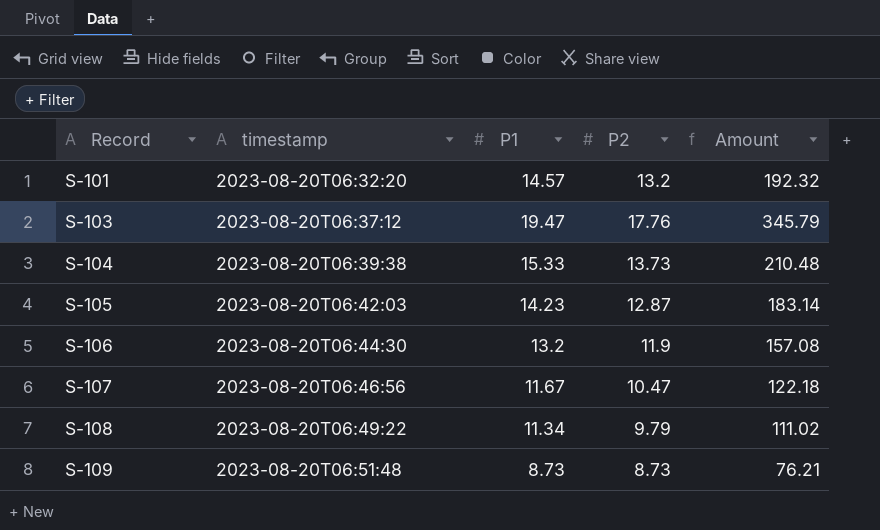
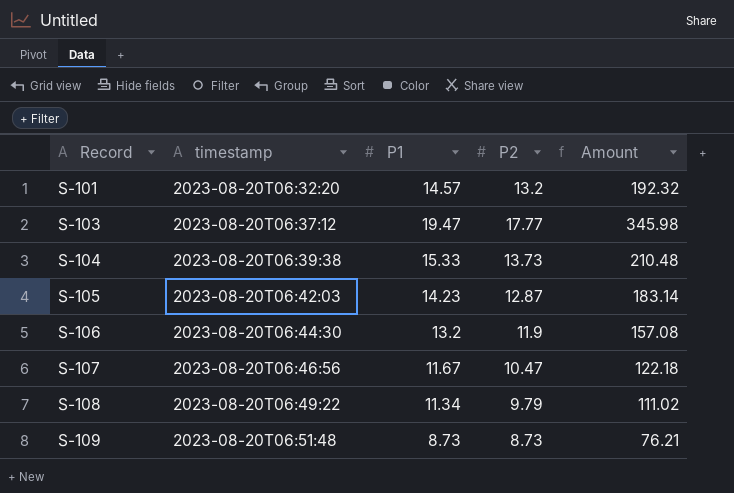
S-103 | P2: 17.76 -> 17.77
S-103 | Amount: 345.79 -> 345.98

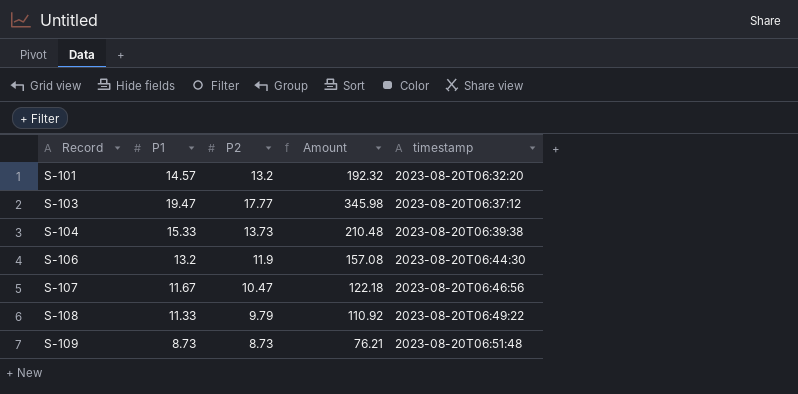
column timestamp | position: 2 -> 5
row S-105: 2023-08-20T06:42:03 | 14.23 | 12.87 | 183.14 -> none
S-108 | P1: 11.34 -> 11.33
S-108 | Amount: 111.02 -> 110.92

